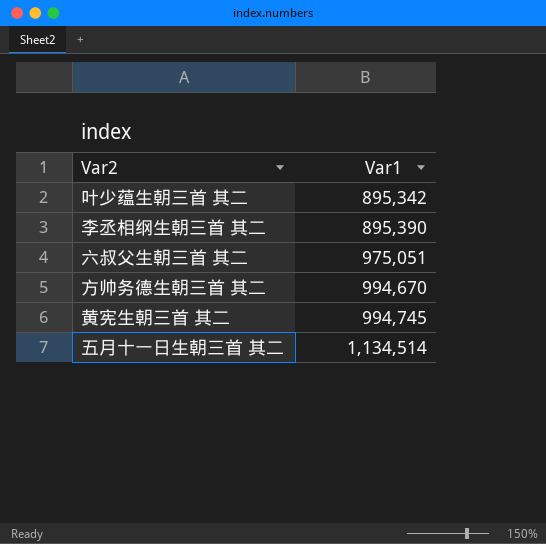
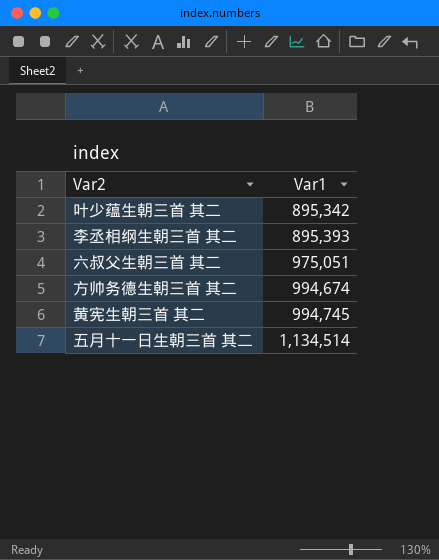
李丞相纲生朝三首 其二 | Var1: 895,390 -> 895,393
方帅务德生朝三首 其二 | Var1: 994,670 -> 994,674

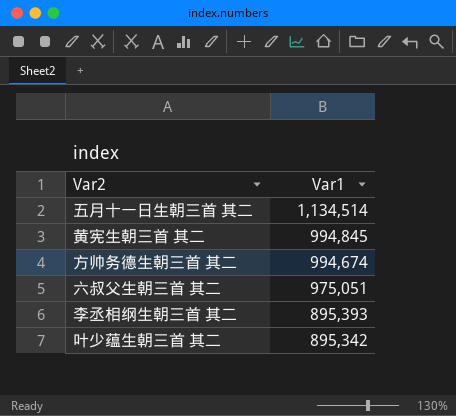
row order: Var1 ascending -> Var1 descending
黄宪生朝三首 其二 | Var1: 994,745 -> 994,845

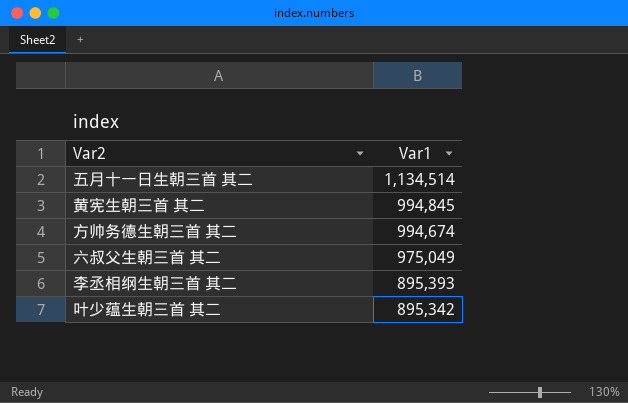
六叔父生朝三首 其二 | Var1: 975,051 -> 975,049

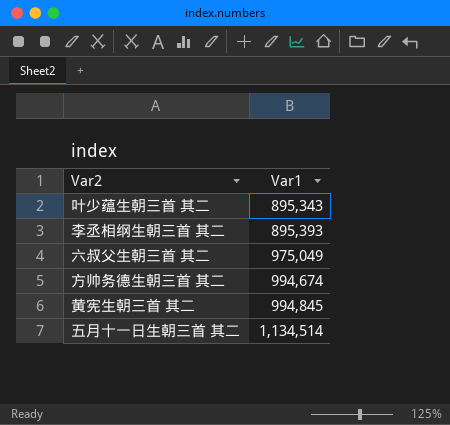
row order: Var1 descending -> Var1 ascending
叶少蕴生朝三首 其二 | Var1: 895,342 -> 895,343

